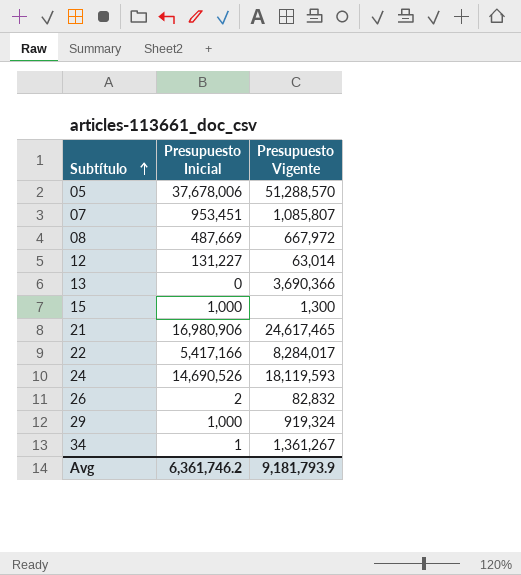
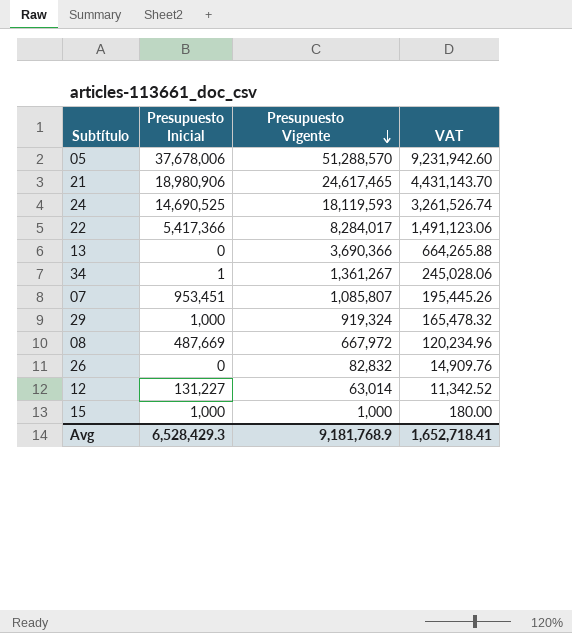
row order: Subtítulo ascending -> Presupuesto Vigente descending
column VAT | formula: none -> [Presupuesto Vigente] * 0.18
21 | Presupuesto Inicial: 16,980,906 -> 18,980,906
24 | Presupuesto Inicial: 14,690,526 -> 14,690,525
22 | Presupuesto Inicial: 5,417,166 -> 5,417,366
26 | Presupuesto Inicial: 2 -> 0
15 | Presupuesto Vigente: 1,300 -> 1,000
Avg | Presupuesto Inicial: 6,361,746.2 -> 6,528,429.3
Avg | Presupuesto Vigente: 9,181,793.9 -> 9,181,768.9

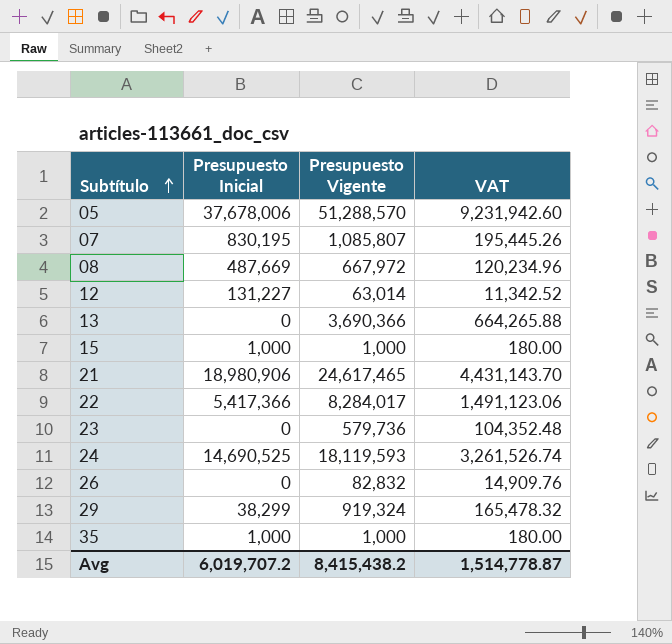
row order: Presupuesto Vigente descending -> Subtítulo ascending
row 34: 1 | 1,361,267 | 245,028.06 -> none
07 | Presupuesto Inicial: 953,451 -> 830,195
row 23: none -> 0 | 579,736 | 104,352.48
29 | Presupuesto Inicial: 1,000 -> 38,299
row 35: none -> 1,000 | 1,000 | 180.00
Avg | Presupuesto Inicial: 6,528,429.3 -> 6,019,707.2
Avg | Presupuesto Vigente: 9,181,768.9 -> 8,415,438.2
Avg | VAT: 1,652,718.41 -> 1,514,778.87

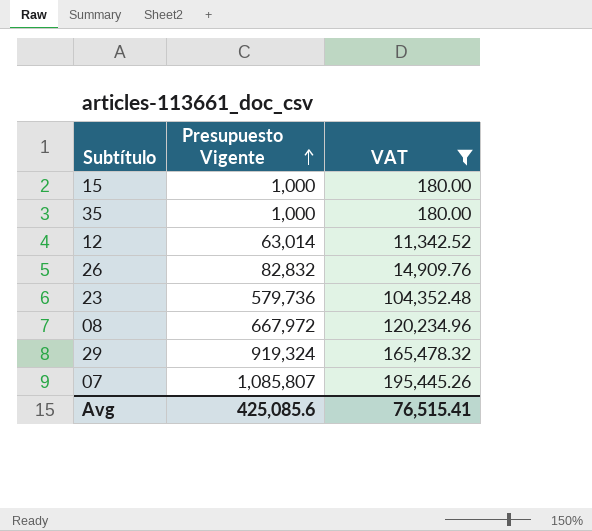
filter: none -> VAT <= 195,445.26
row order: Subtítulo ascending -> Presupuesto Vigente ascending
column Presupuesto Inicial | position: 2 -> none
Avg | Presupuesto Vigente: 8,415,438.2 -> 425,085.6
Avg | VAT: 1,514,778.87 -> 76,515.41

